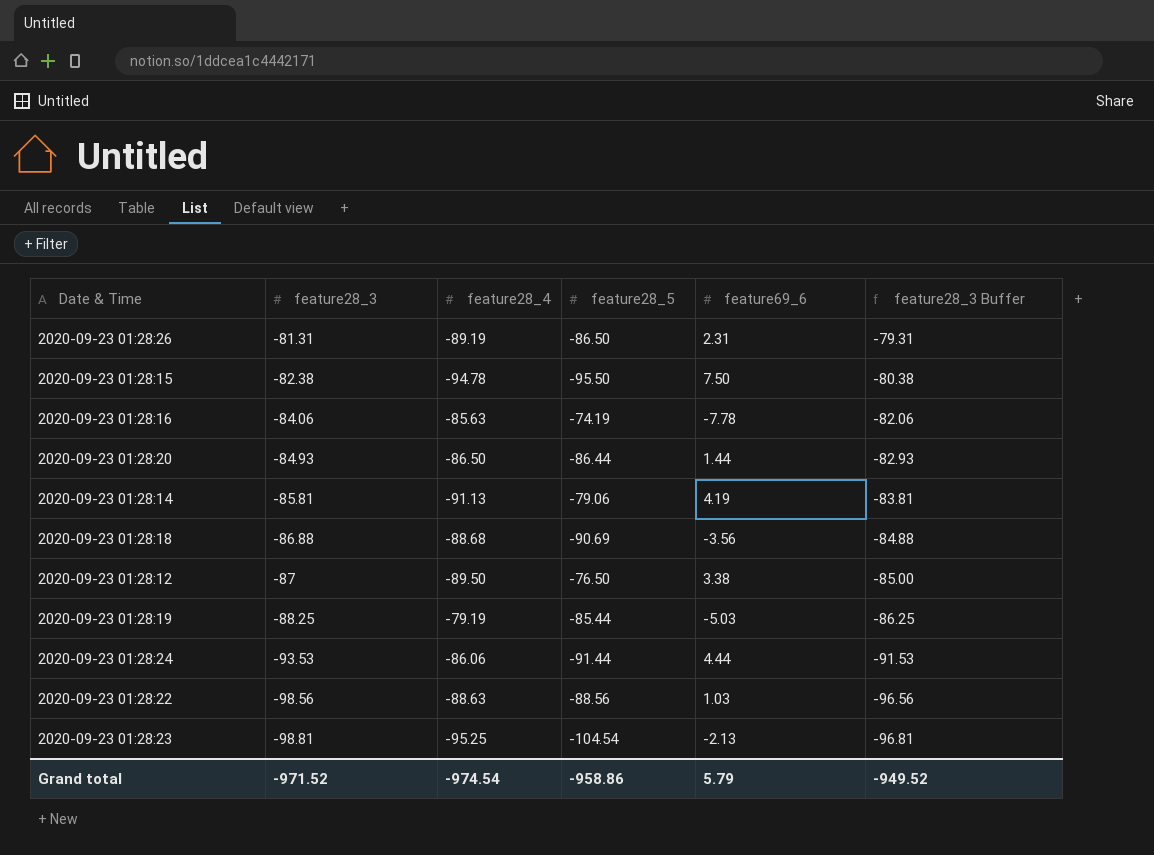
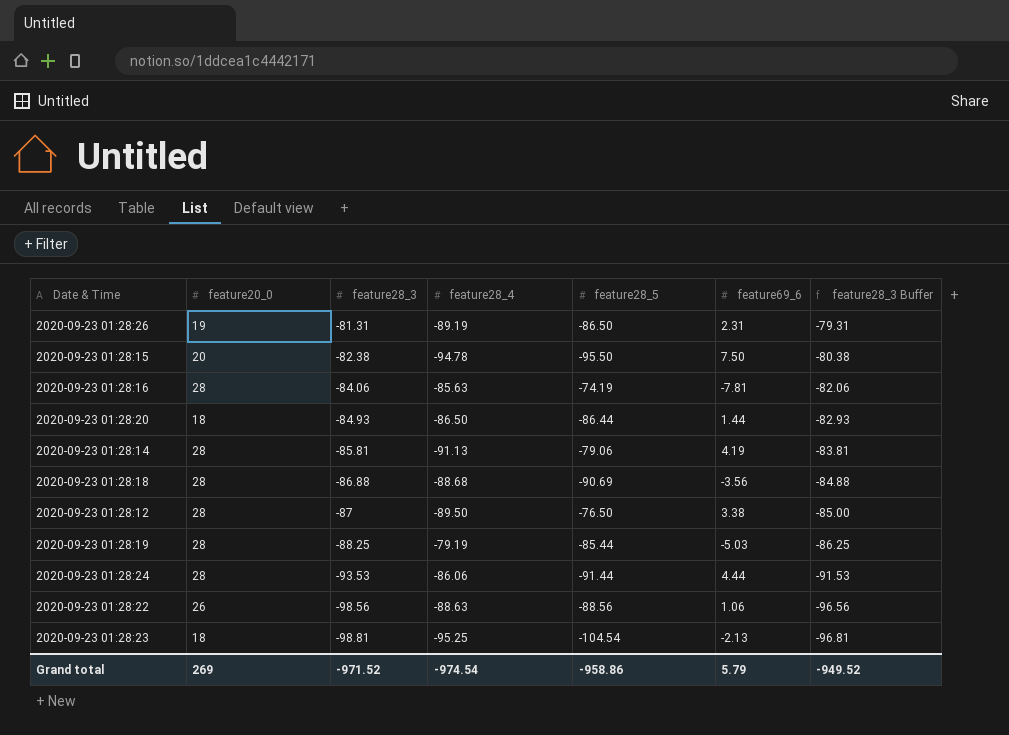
column feature20_0 | position: none -> 2
2020-09-23 01:28:16 | feature69_6: -7.78 -> -7.81
2020-09-23 01:28:22 | feature69_6: 1.03 -> 1.06

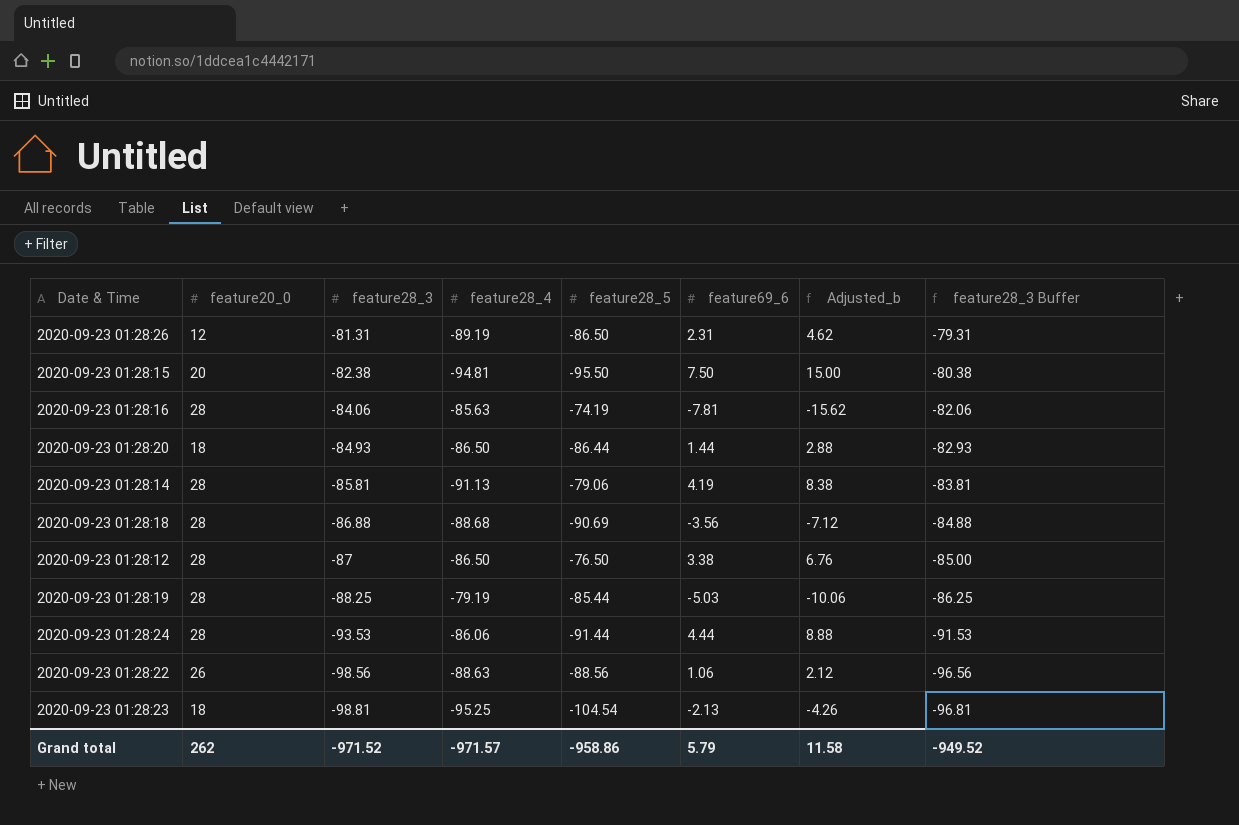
column Adjusted_b | formula: none -> [feature69_6] * 2
2020-09-23 01:28:26 | feature20_0: 19 -> 12
2020-09-23 01:28:15 | feature28_4: -94.78 -> -94.81
2020-09-23 01:28:12 | feature28_4: -89.50 -> -86.50
Grand total | feature20_0: 269 -> 262
Grand total | feature28_4: -974.54 -> -971.57

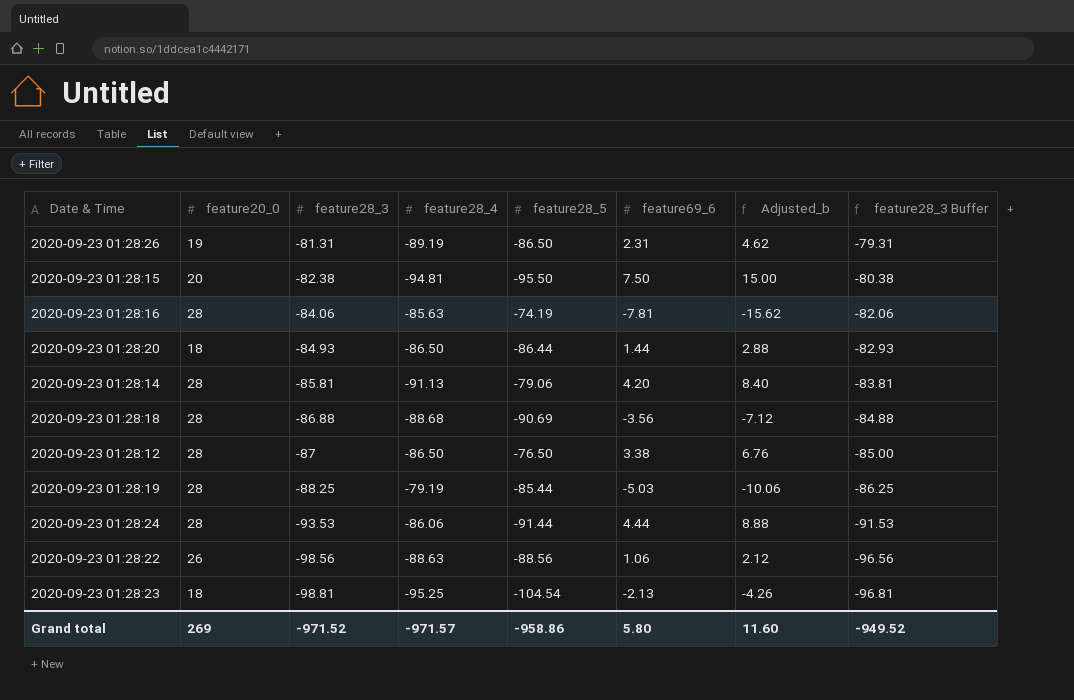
2020-09-23 01:28:26 | feature20_0: 12 -> 19
2020-09-23 01:28:14 | feature69_6: 4.19 -> 4.20
2020-09-23 01:28:14 | Adjusted_b: 8.38 -> 8.40
Grand total | feature20_0: 262 -> 269
Grand total | feature69_6: 5.79 -> 5.80
Grand total | Adjusted_b: 11.58 -> 11.60

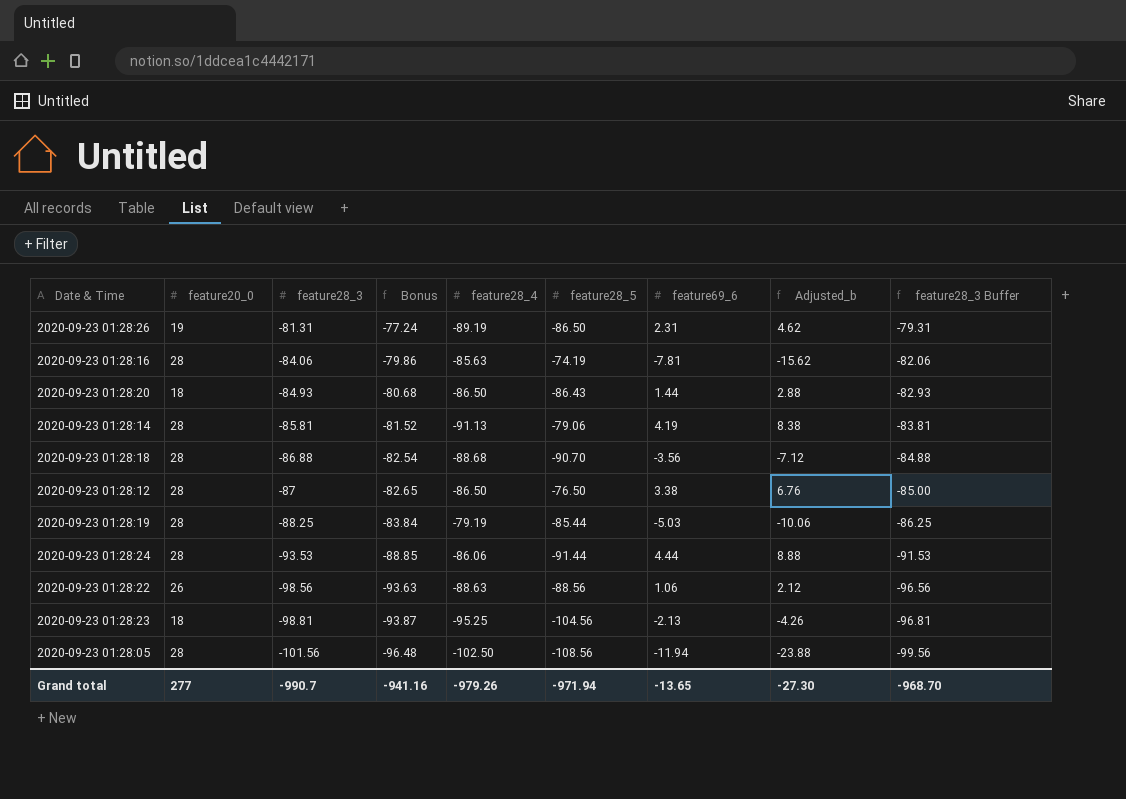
column Bonus | formula: none -> [feature28_3] * 0.95
row 2020-09-23 01:28:15: 20 | -82.38 | -94.81 | -95.50 | 7.50 | 15.00 | -80.38 -> none
2020-09-23 01:28:20 | feature28_5: -86.44 -> -86.43
2020-09-23 01:28:14 | feature69_6: 4.20 -> 4.19
2020-09-23 01:28:14 | Adjusted_b: 8.40 -> 8.38
2020-09-23 01:28:18 | feature28_5: -90.69 -> -90.70
2020-09-23 01:28:23 | feature28_5: -104.54 -> -104.56
row 2020-09-23 01:28:05: none -> 28 | -101.56 | -96.48 | -102.50 | -108.56 | -11.94 | -23.88 | -99.56
Grand total | feature20_0: 269 -> 277
Grand total | feature28_3: -971.52 -> -990.7
Grand total | feature28_4: -971.57 -> -979.26
Grand total | feature28_5: -958.86 -> -971.94
Grand total | feature69_6: 5.80 -> -13.65
Grand total | Adjusted_b: 11.60 -> -27.30
Grand total | feature28_3 Buffer: -949.52 -> -968.70

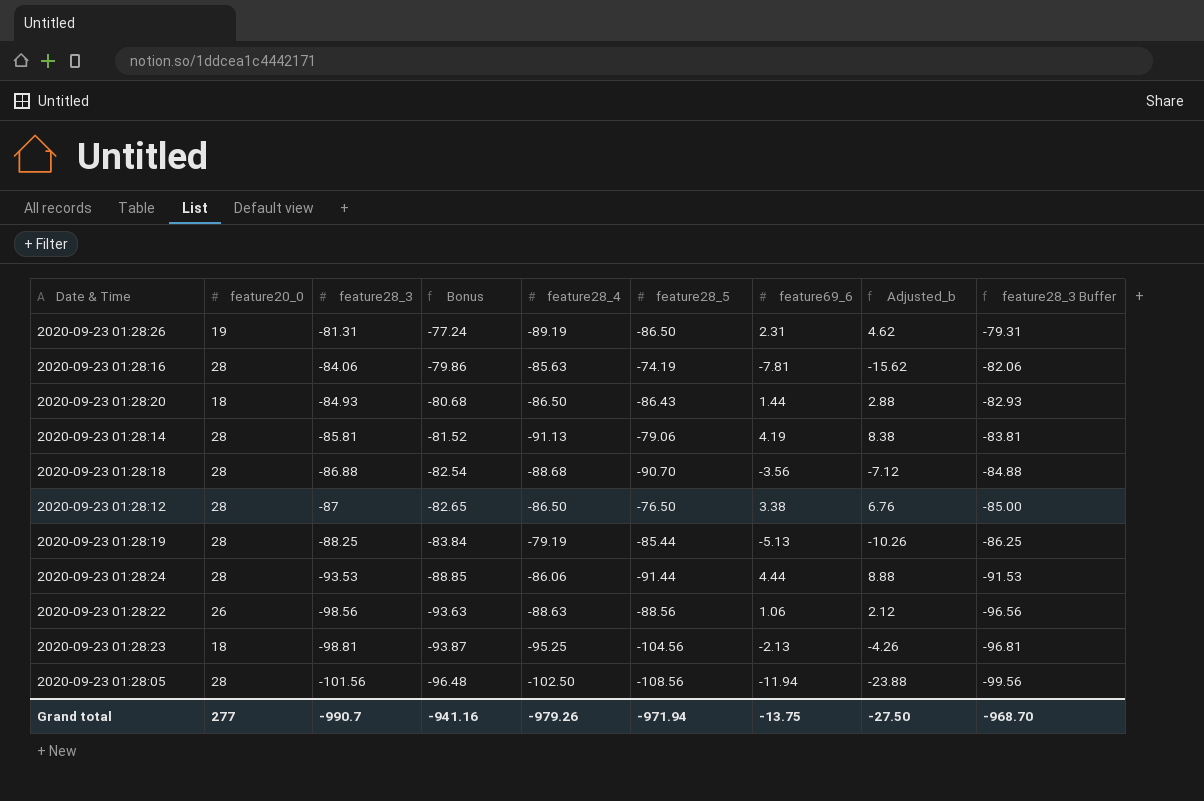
2020-09-23 01:28:19 | feature69_6: -5.03 -> -5.13
2020-09-23 01:28:19 | Adjusted_b: -10.06 -> -10.26
Grand total | feature69_6: -13.65 -> -13.75
Grand total | Adjusted_b: -27.30 -> -27.50

